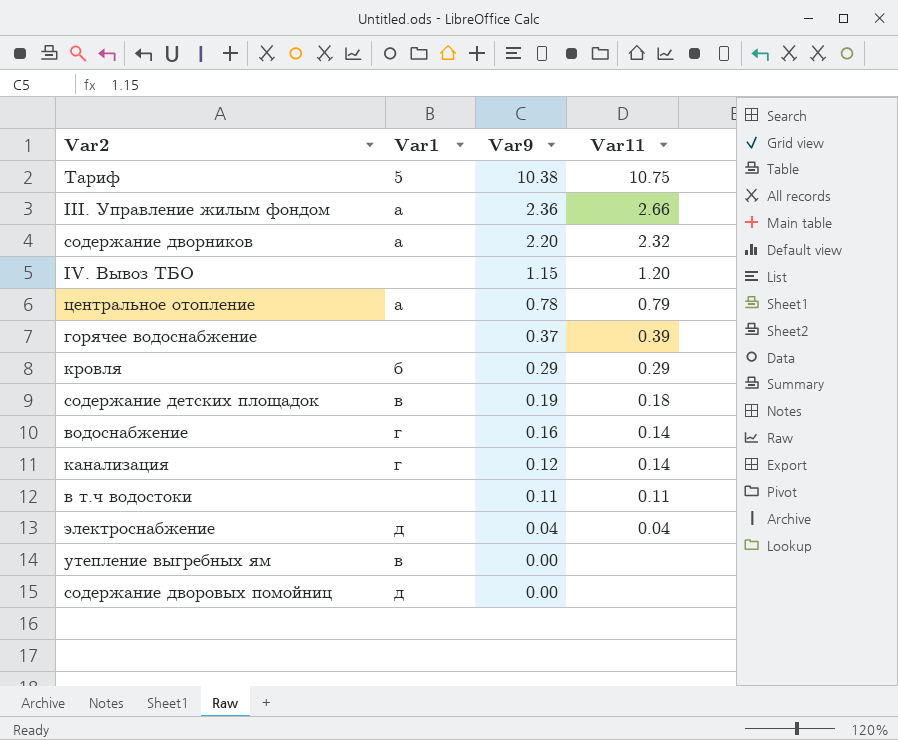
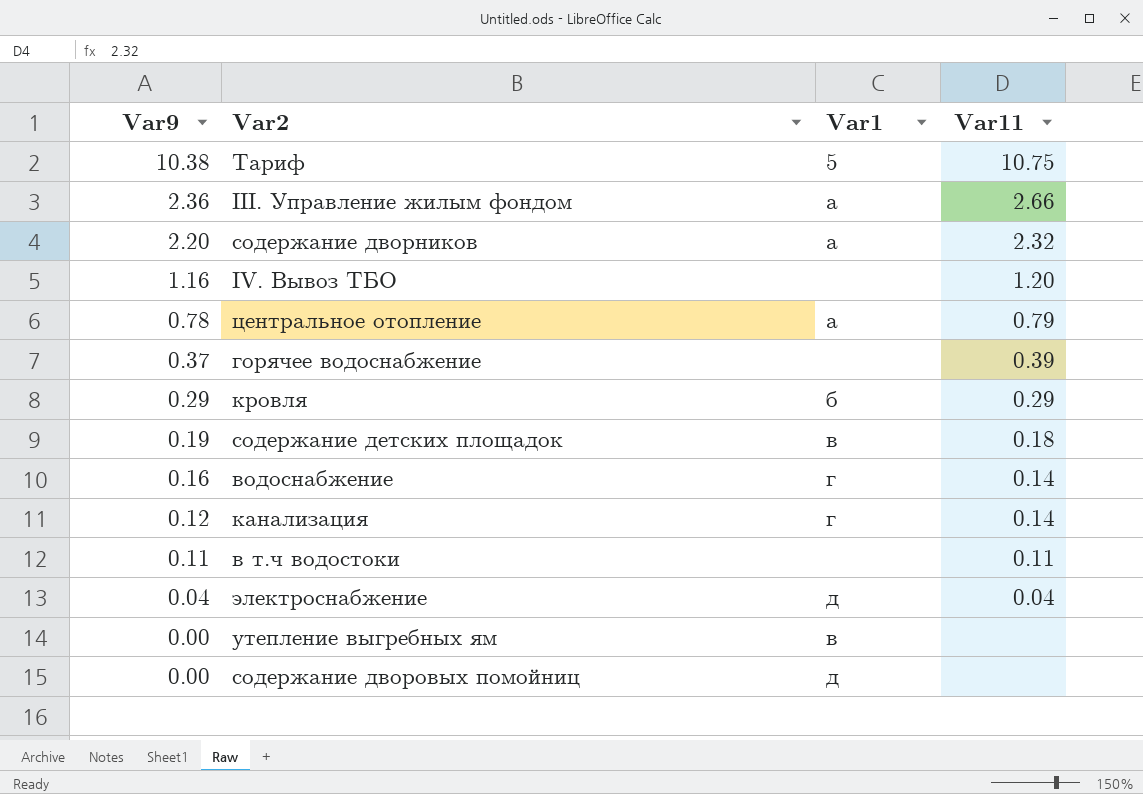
column Var9 | position: 3 -> 1
IV. Вывоз ТБО | Var9: 1.15 -> 1.16

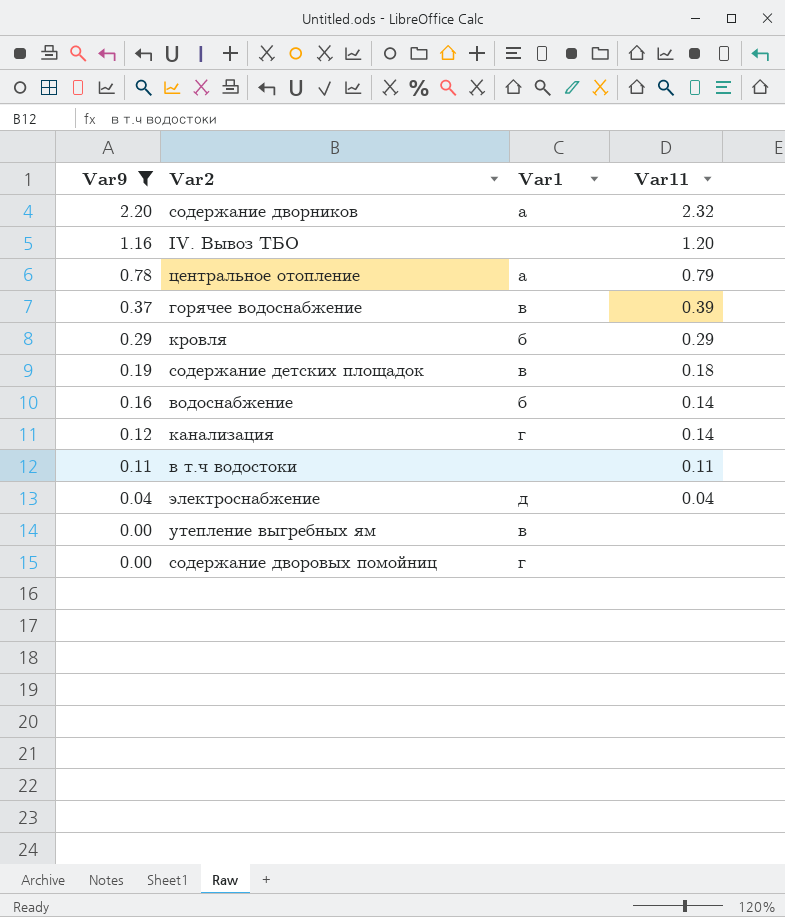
filter: none -> Var9 <= 2.20
горячее водоснабжение | Var1: none -> в
водоснабжение | Var1: г -> б
содержание дворовых помойниц | Var1: д -> г

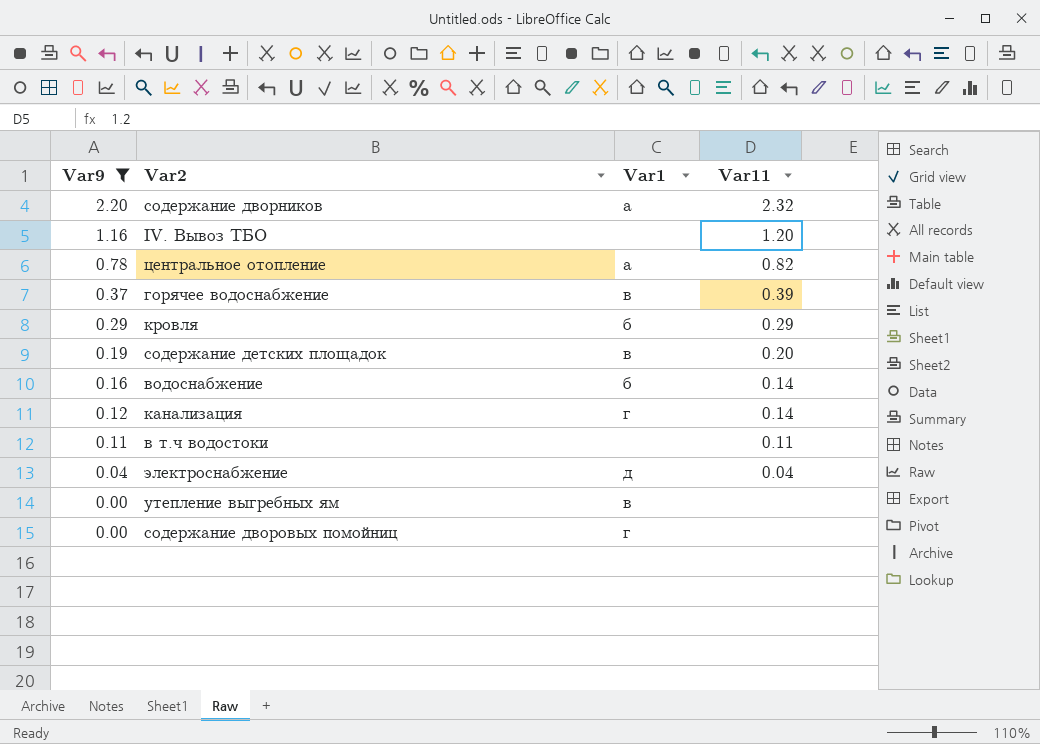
центральное отопление | Var11: 0.79 -> 0.82
содержание детских площадок | Var11: 0.18 -> 0.20

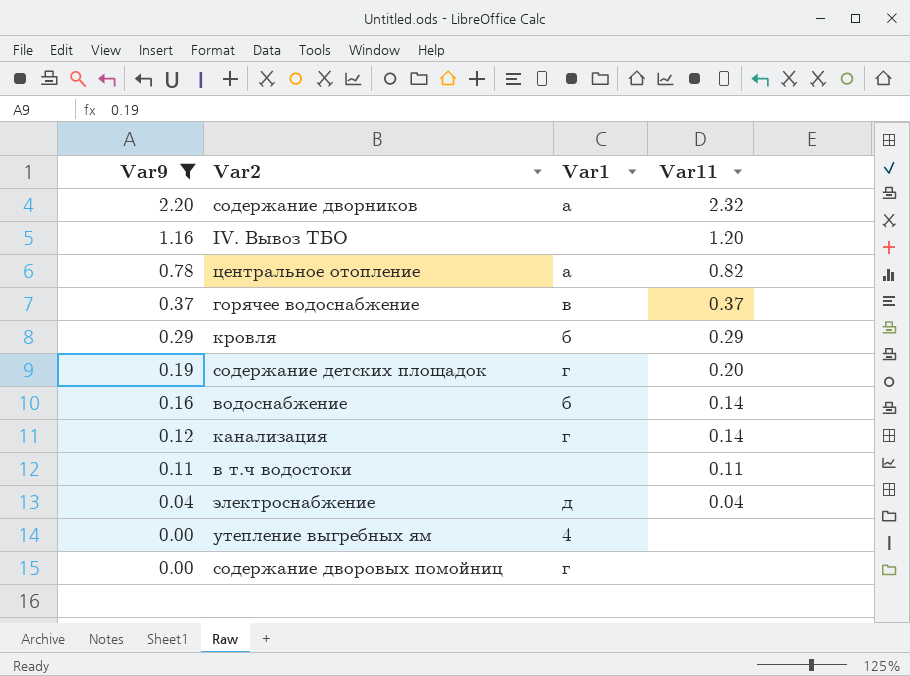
горячее водоснабжение | Var11: 0.39 -> 0.37
содержание детских площадок | Var1: в -> г
утепление выгребных ям | Var1: в -> 4

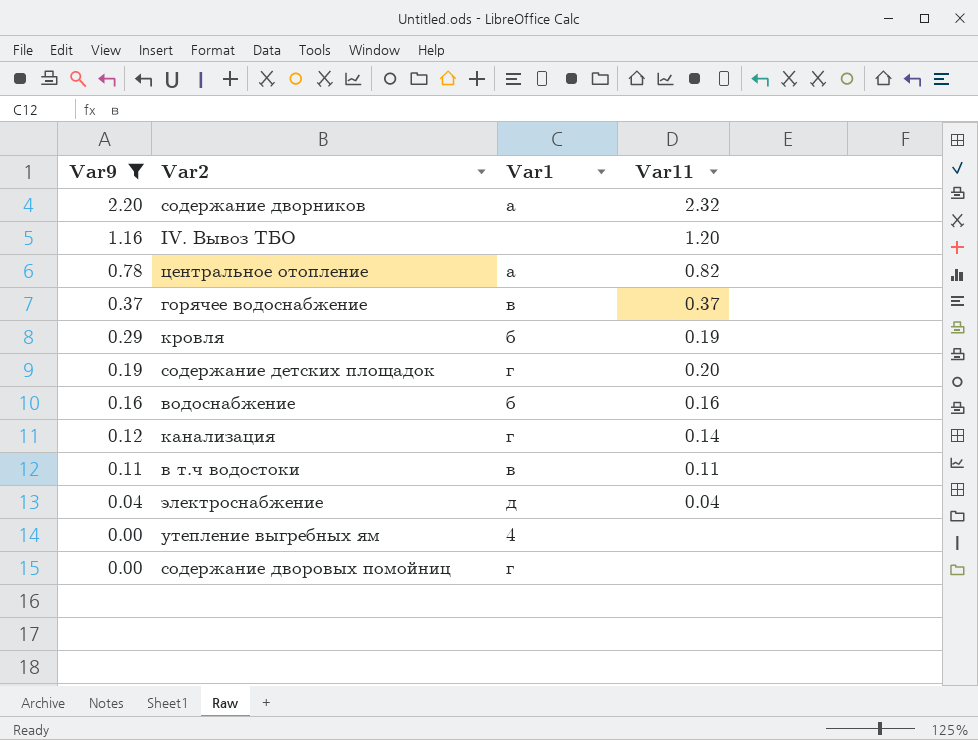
кровля | Var11: 0.29 -> 0.19
водоснабжение | Var11: 0.14 -> 0.16
в т.ч водостоки | Var1: none -> в

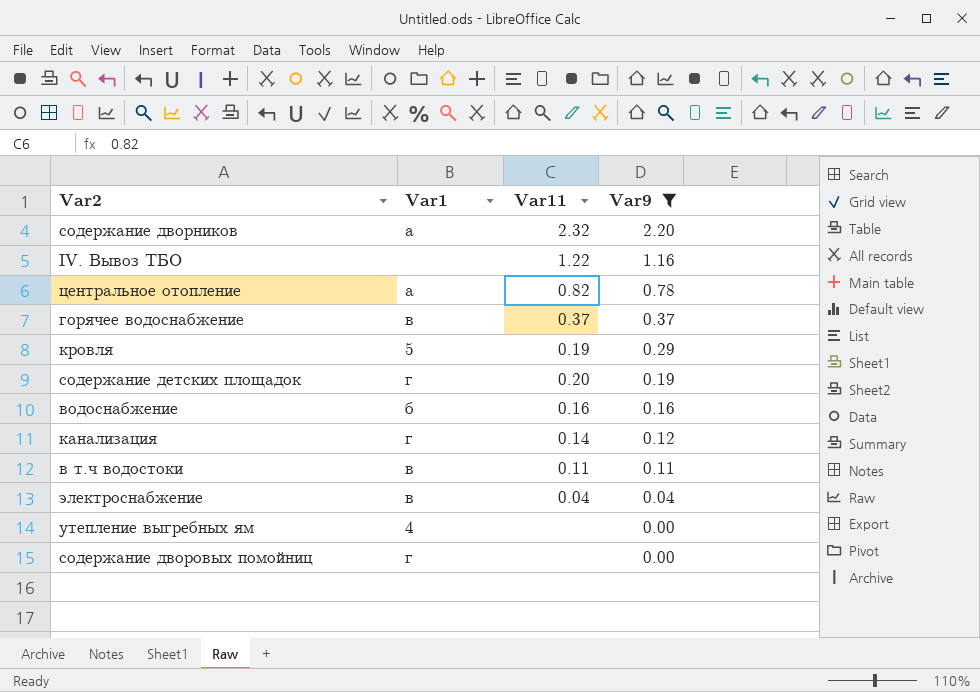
column Var9 | position: 1 -> 4
IV. Вывоз ТБО | Var11: 1.20 -> 1.22
кровля | Var1: б -> 5
электроснабжение | Var1: д -> в

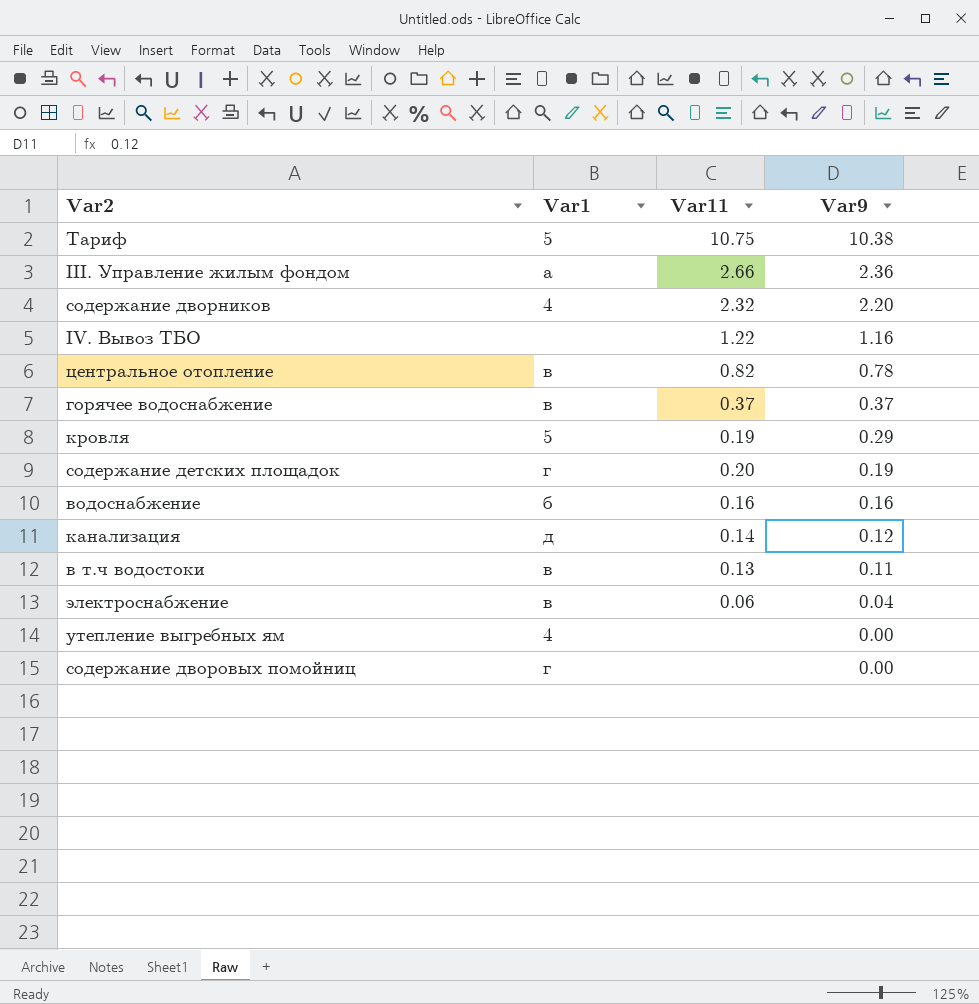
filter: Var9 <= 2.20 -> none
содержание дворников | Var1: а -> 4
центральное отопление | Var1: а -> в
канализация | Var1: г -> д
в т.ч водостоки | Var11: 0.11 -> 0.13
электроснабжение | Var11: 0.04 -> 0.06

